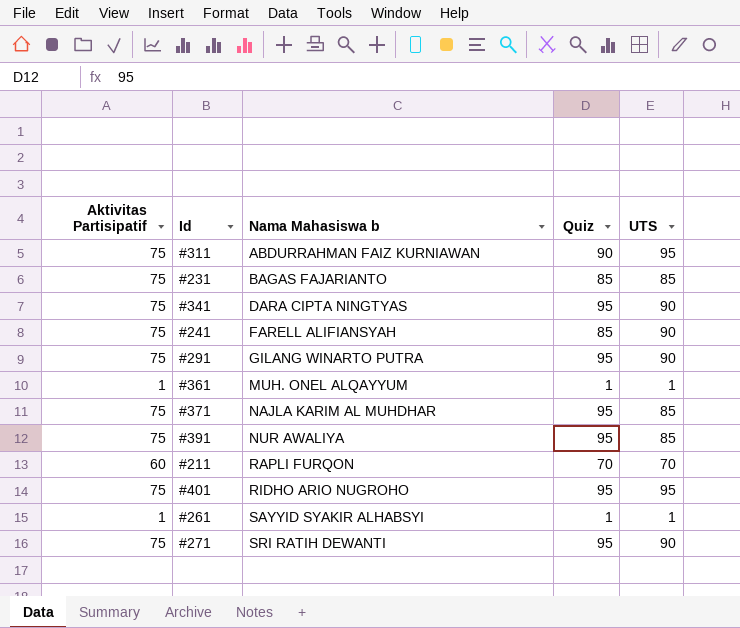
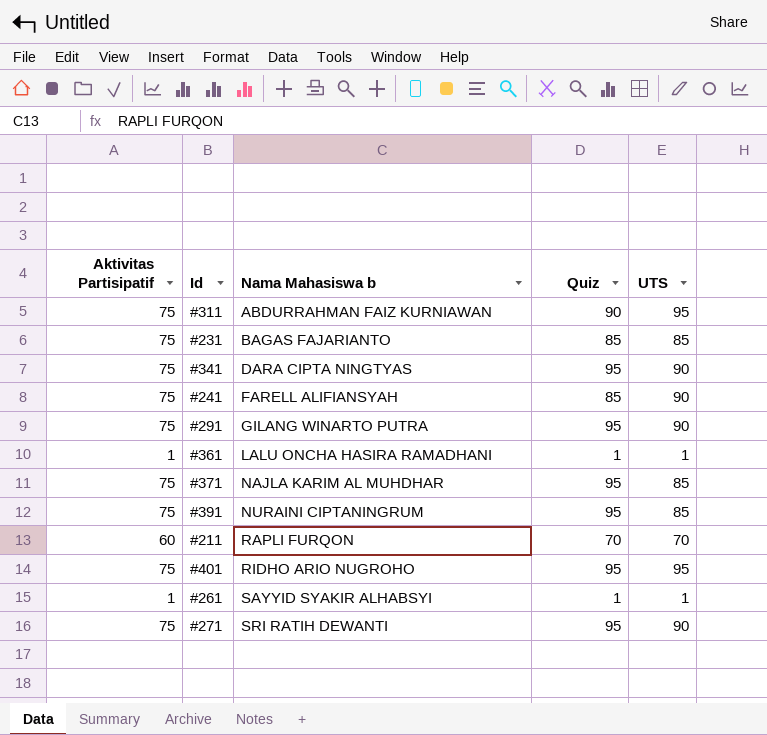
#361 | Nama Mahasiswa b: MUH. ONEL ALQAYYUM -> LALU ONCHA HASIRA RAMADHANI
#391 | Nama Mahasiswa b: NUR AWALIYA -> NURAINI CIPTANINGRUM

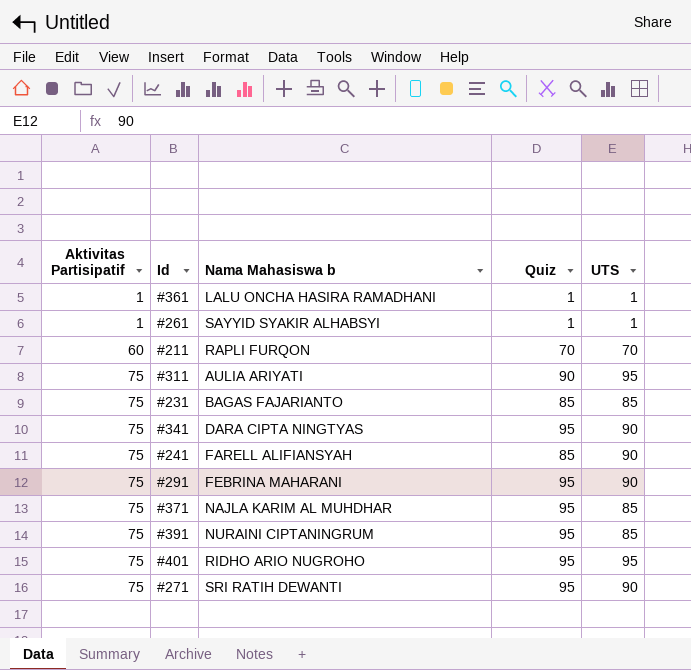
row order: Nama Mahasiswa b ascending -> Aktivitas Partisipatif ascending
#311 | Nama Mahasiswa b: ABDURRAHMAN FAIZ KURNIAWAN -> AULIA ARIYATI
#291 | Nama Mahasiswa b: GILANG WINARTO PUTRA -> FEBRINA MAHARANI

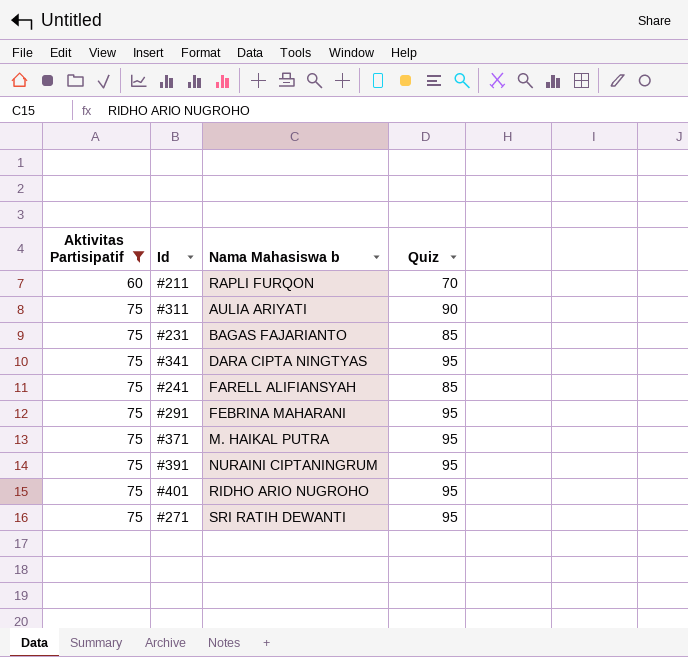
filter: none -> Aktivitas Partisipatif != 1
column UTS | position: 5 -> none
#371 | Nama Mahasiswa b: NAJLA KARIM AL MUHDHAR -> M. HAIKAL PUTRA

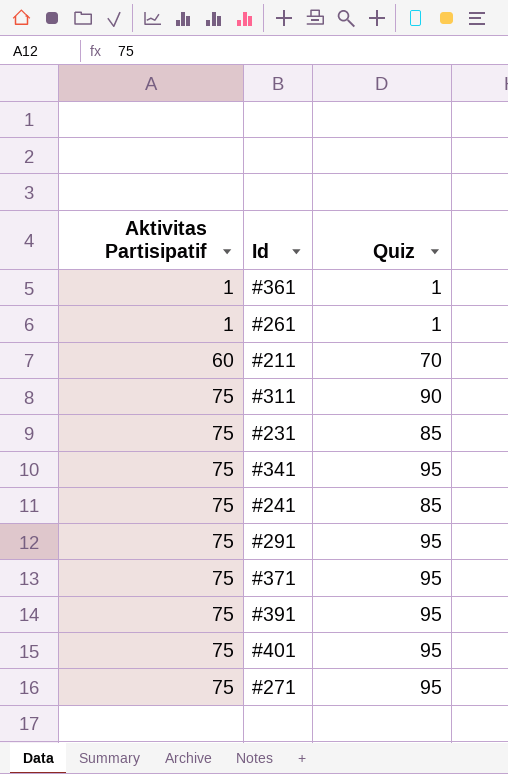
filter: Aktivitas Partisipatif != 1 -> none
column Nama Mahasiswa b | position: 3 -> none

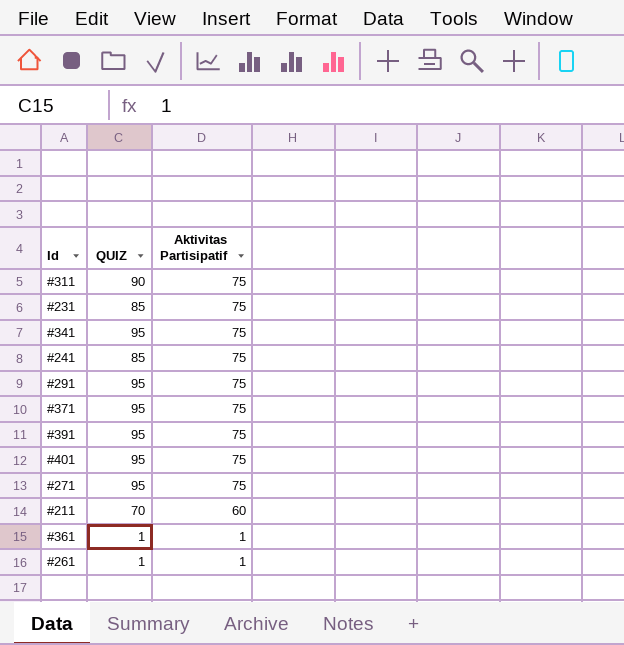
row order: Aktivitas Partisipatif ascending -> Aktivitas Partisipatif descending
column name: Quiz -> QUIZ
column Aktivitas Partisipatif | position: 1 -> 3

